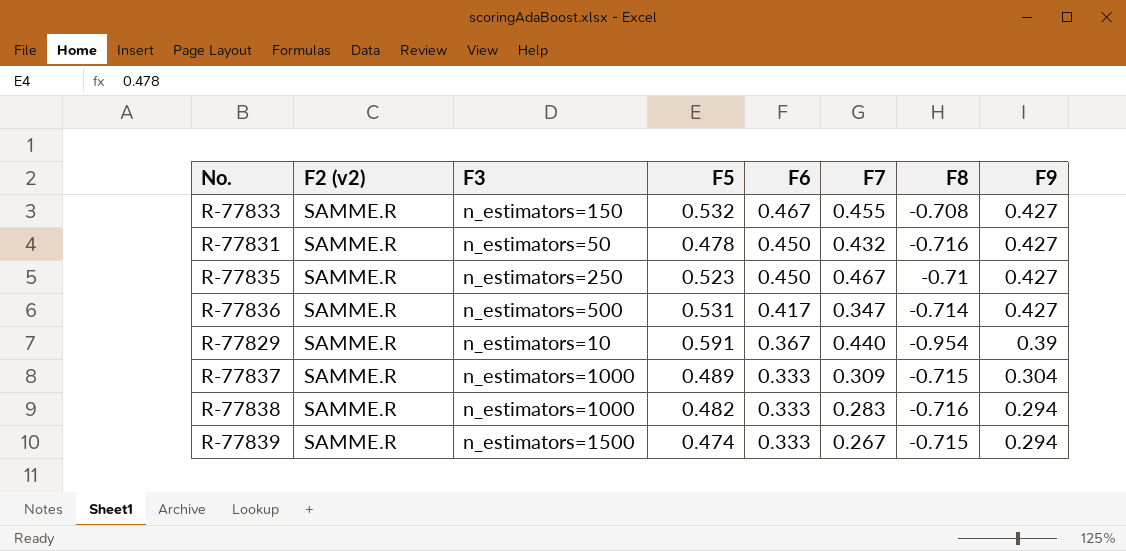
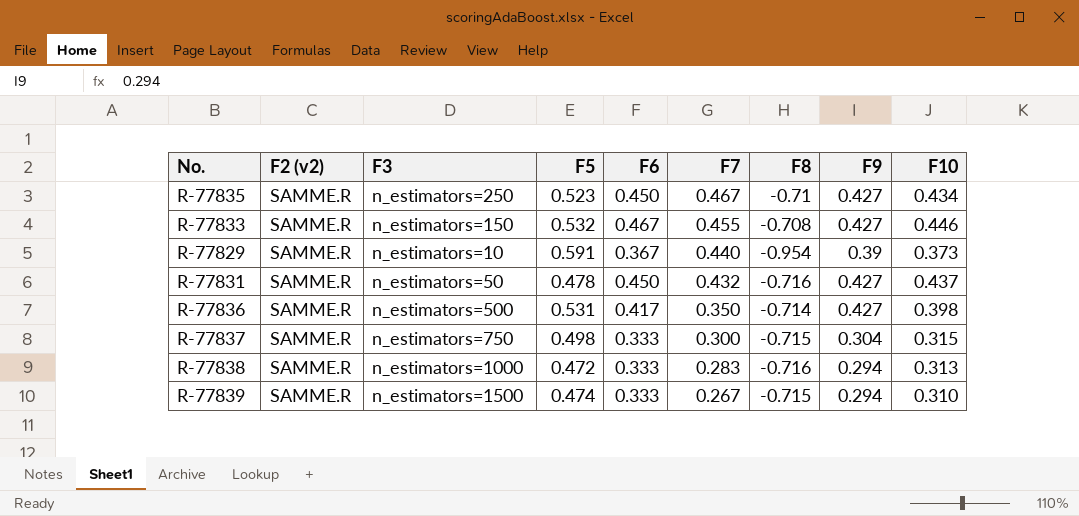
row order: F6 descending -> F7 descending
column F10 | position: none -> 9
R-77836 | F7: 0.347 -> 0.350
R-77837 | F3: n_estimators=1000 -> n_estimators=750
R-77837 | F5: 0.489 -> 0.498
R-77837 | F7: 0.309 -> 0.300
R-77838 | F5: 0.482 -> 0.472

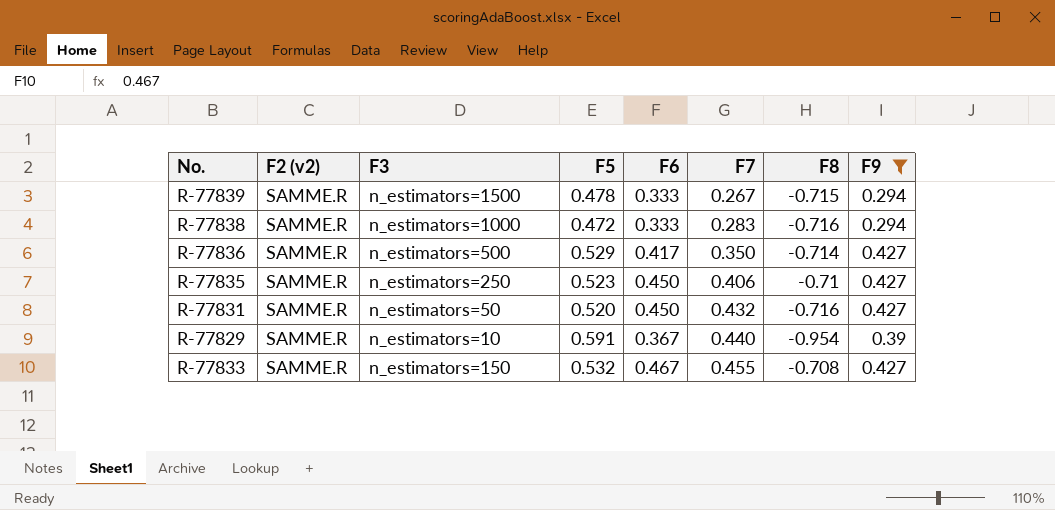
filter: none -> F9 != 0.304
row order: F7 descending -> F7 ascending
column F10 | position: 9 -> none
R-77839 | F5: 0.474 -> 0.478
R-77836 | F5: 0.531 -> 0.529
R-77835 | F7: 0.467 -> 0.406
R-77831 | F5: 0.478 -> 0.520

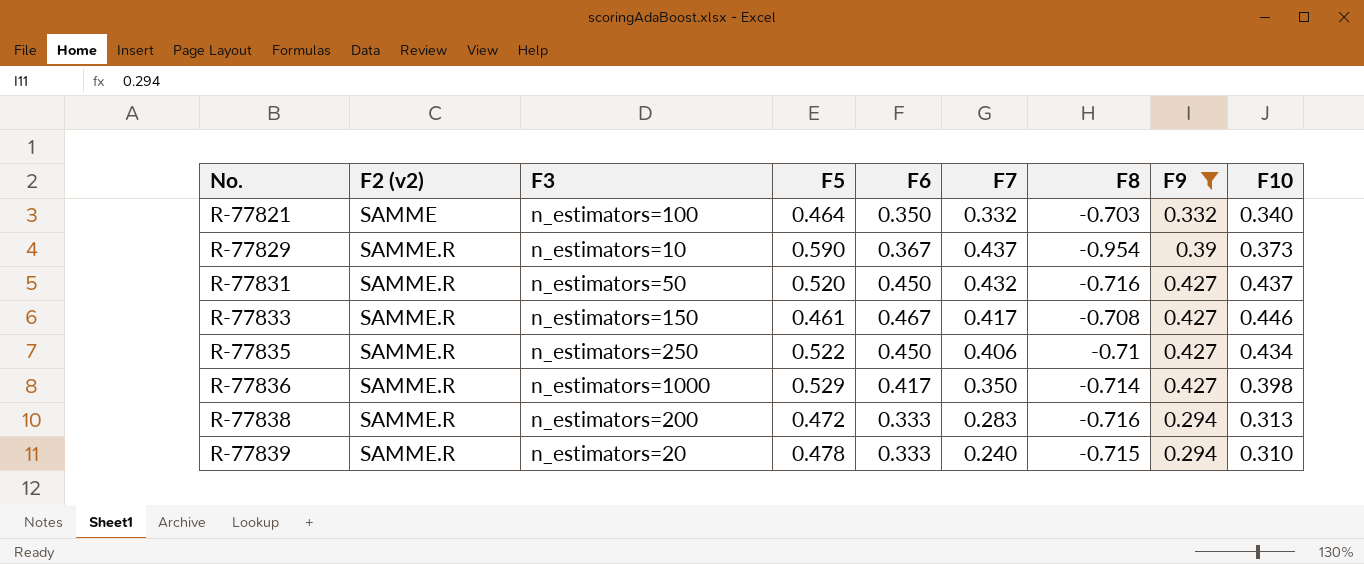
row order: F7 ascending -> No. ascending
column F10 | position: none -> 9
row R-77821: none -> SAMME | n_estimators=100 | 0.464 | 0.350 | 0.332 | -0.703 | 0.332 | 0.340
R-77829 | F5: 0.591 -> 0.590
R-77829 | F7: 0.440 -> 0.437
R-77833 | F5: 0.532 -> 0.461
R-77833 | F7: 0.455 -> 0.417
R-77835 | F5: 0.523 -> 0.522
R-77836 | F3: n_estimators=500 -> n_estimators=1000
R-77838 | F3: n_estimators=1000 -> n_estimators=200
R-77839 | F3: n_estimators=1500 -> n_estimators=20
R-77839 | F7: 0.267 -> 0.240

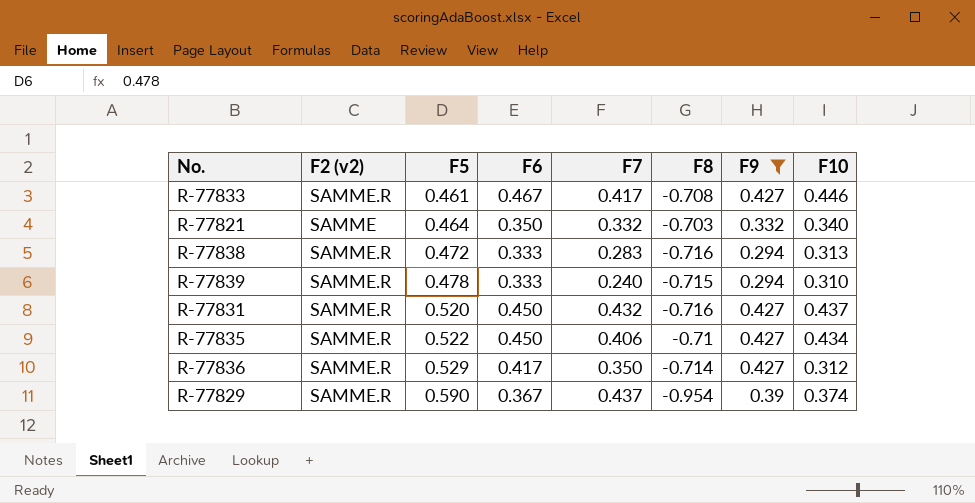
row order: No. ascending -> F5 ascending
column F3 | position: 3 -> none
R-77836 | F10: 0.398 -> 0.312
R-77829 | F10: 0.373 -> 0.374

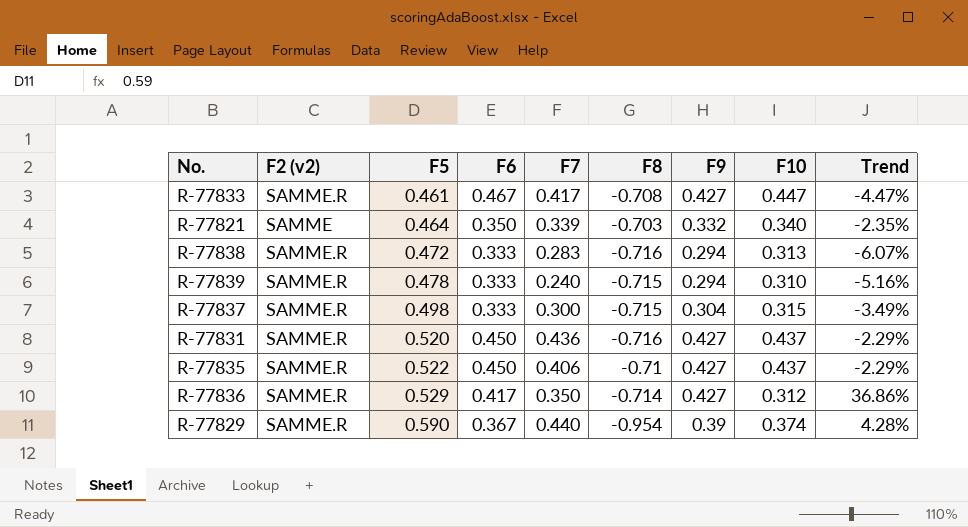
filter: F9 != 0.304 -> none
column Trend | formula: none -> ([F9] - [F10]) / [F10]
R-77833 | F10: 0.446 -> 0.447
R-77821 | F7: 0.332 -> 0.339
R-77831 | F7: 0.432 -> 0.436
R-77835 | F10: 0.434 -> 0.437
R-77829 | F7: 0.437 -> 0.440

